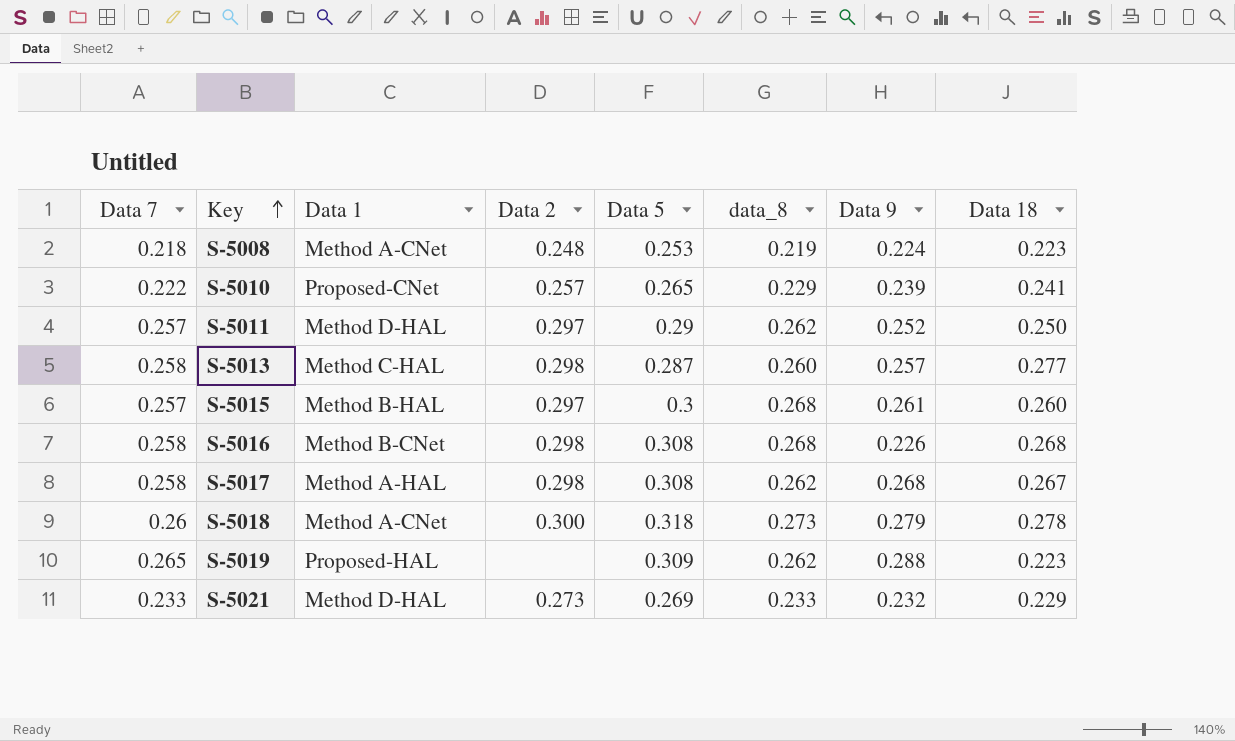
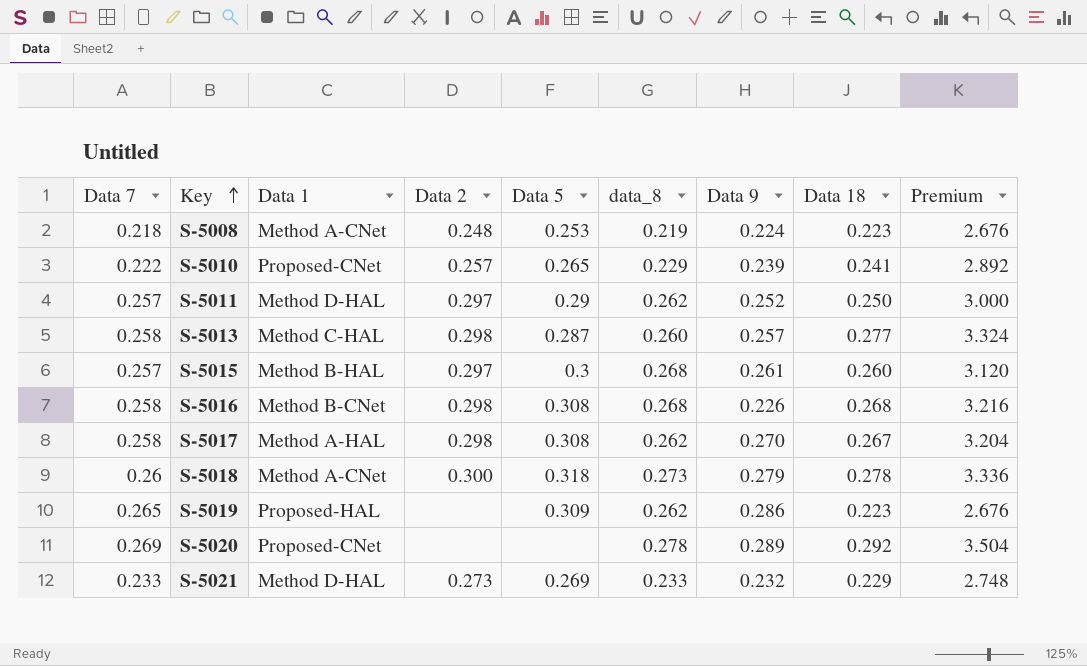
column Premium | formula: none -> [Data 18] * 12
S-5017 | Data 9: 0.268 -> 0.270
S-5019 | Data 9: 0.288 -> 0.286
row S-5020: none -> 0.269 | Proposed-CNet | none | none | 0.278 | 0.289 | 0.292 | 3.504

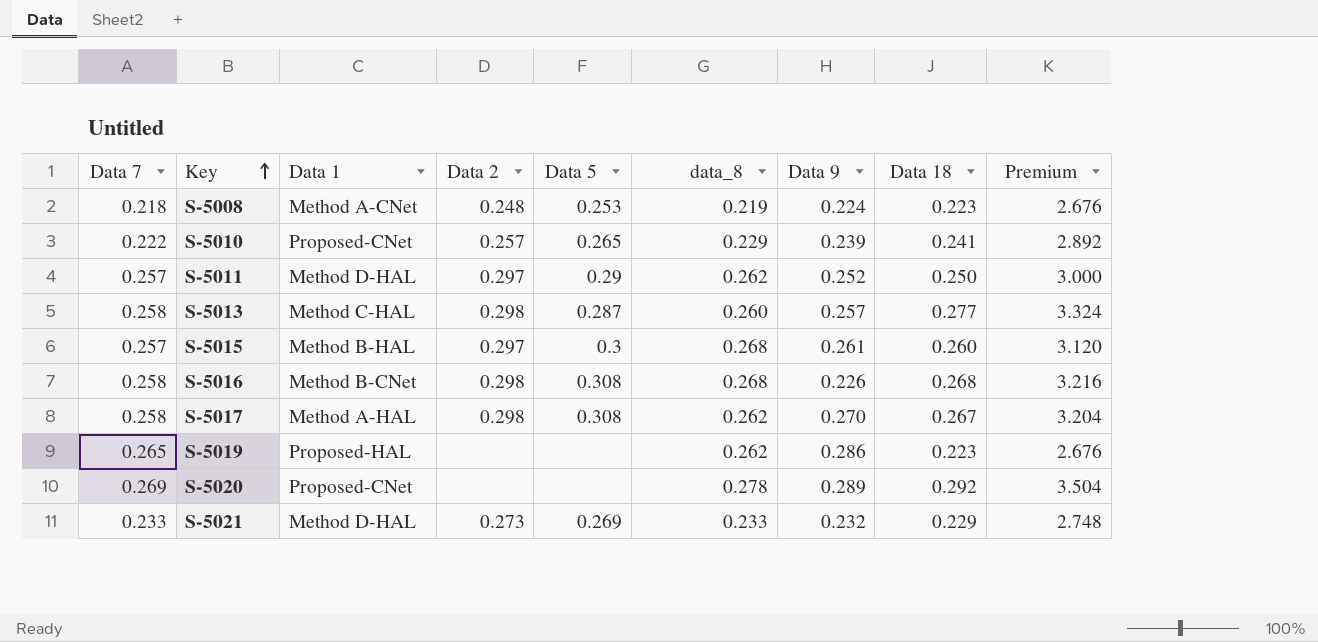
row S-5018: 0.26 | Method A-CNet | 0.300 | 0.318 | 0.273 | 0.279 | 0.278 | 3.336 -> none
S-5019 | Data 5: 0.309 -> none

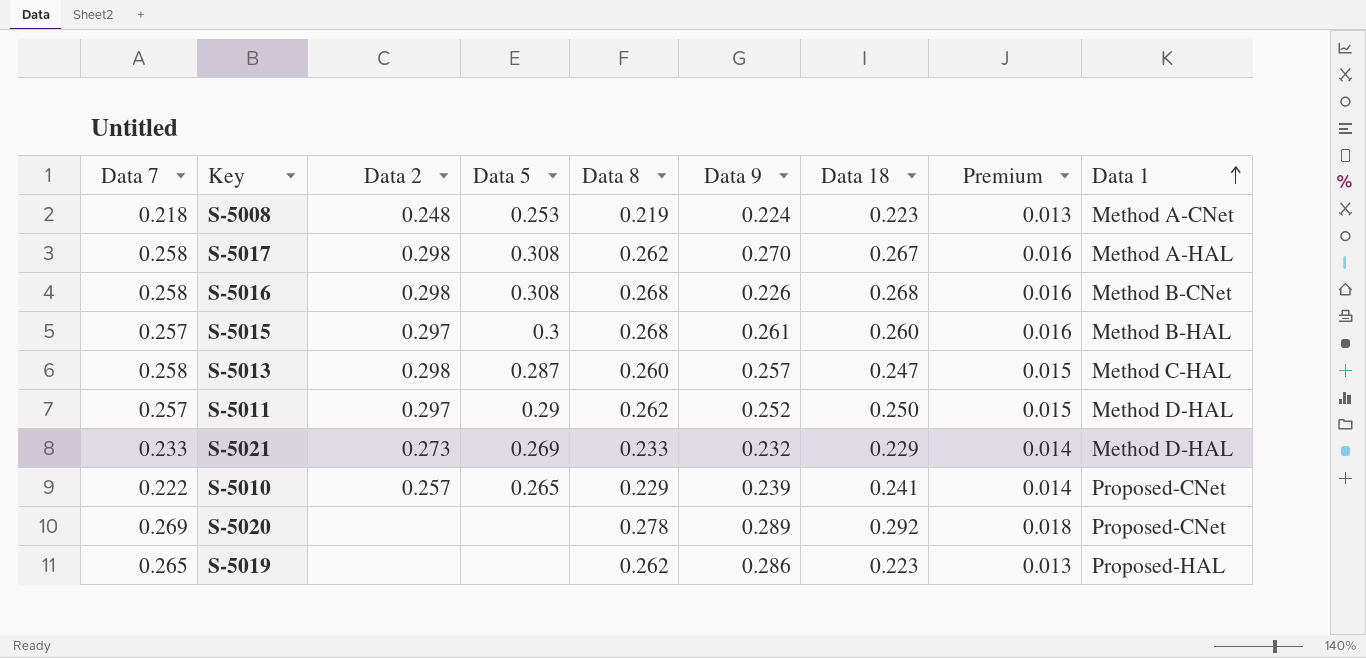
row order: Key ascending -> Data 1 ascending
column name: data_8 -> Data 8
column Premium | formula: [Data 18] * 12 -> [Data 18] * 0.06
column Data 1 | position: 3 -> 9
S-5013 | Data 18: 0.277 -> 0.247

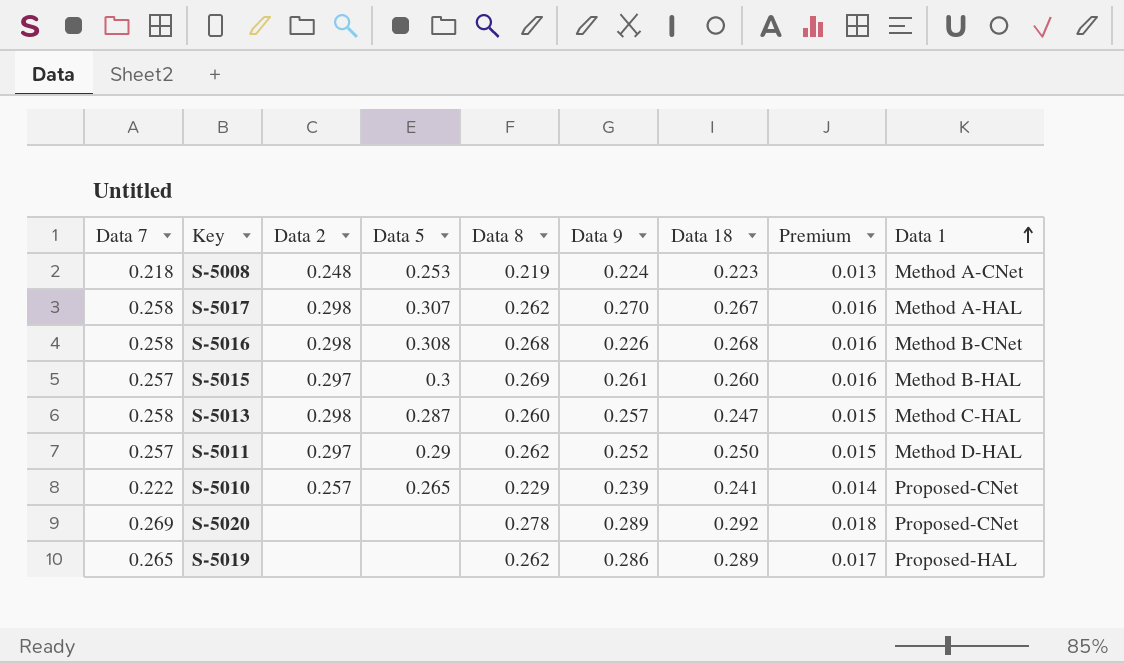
row S-5021: 0.233 | 0.273 | 0.269 | 0.233 | 0.232 | 0.229 | 0.014 | Method D-HAL -> none
S-5017 | Data 5: 0.308 -> 0.307
S-5015 | Data 8: 0.268 -> 0.269
S-5019 | Data 18: 0.223 -> 0.289
S-5019 | Premium: 0.013 -> 0.017

